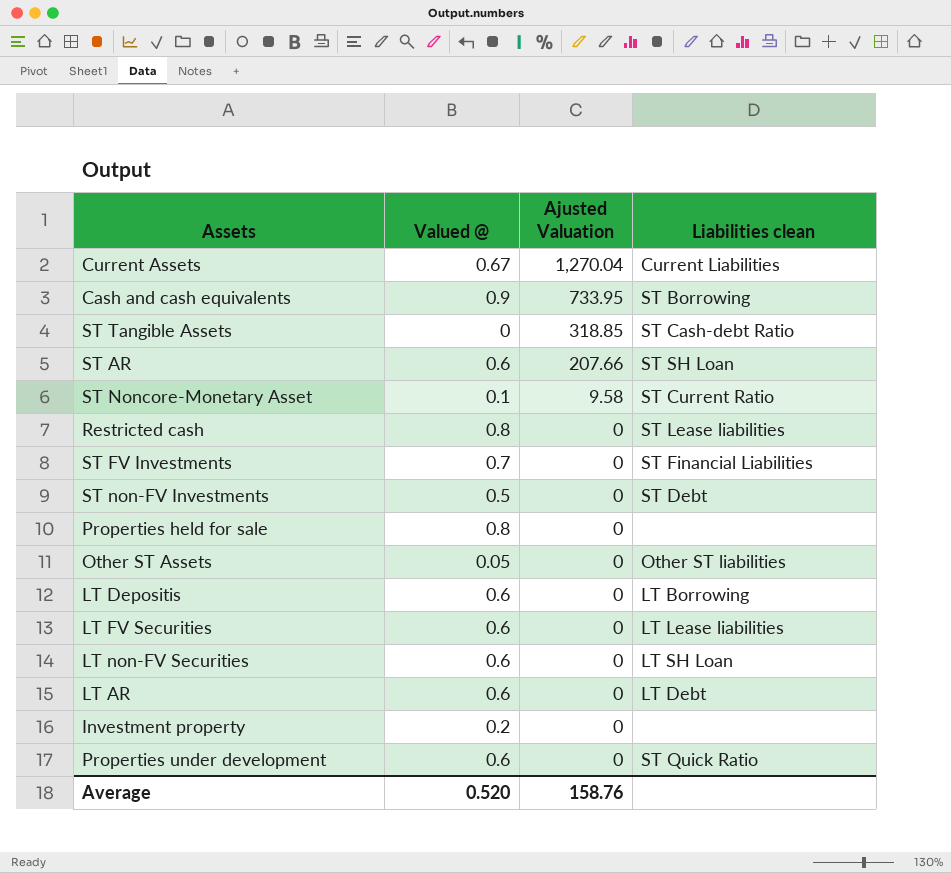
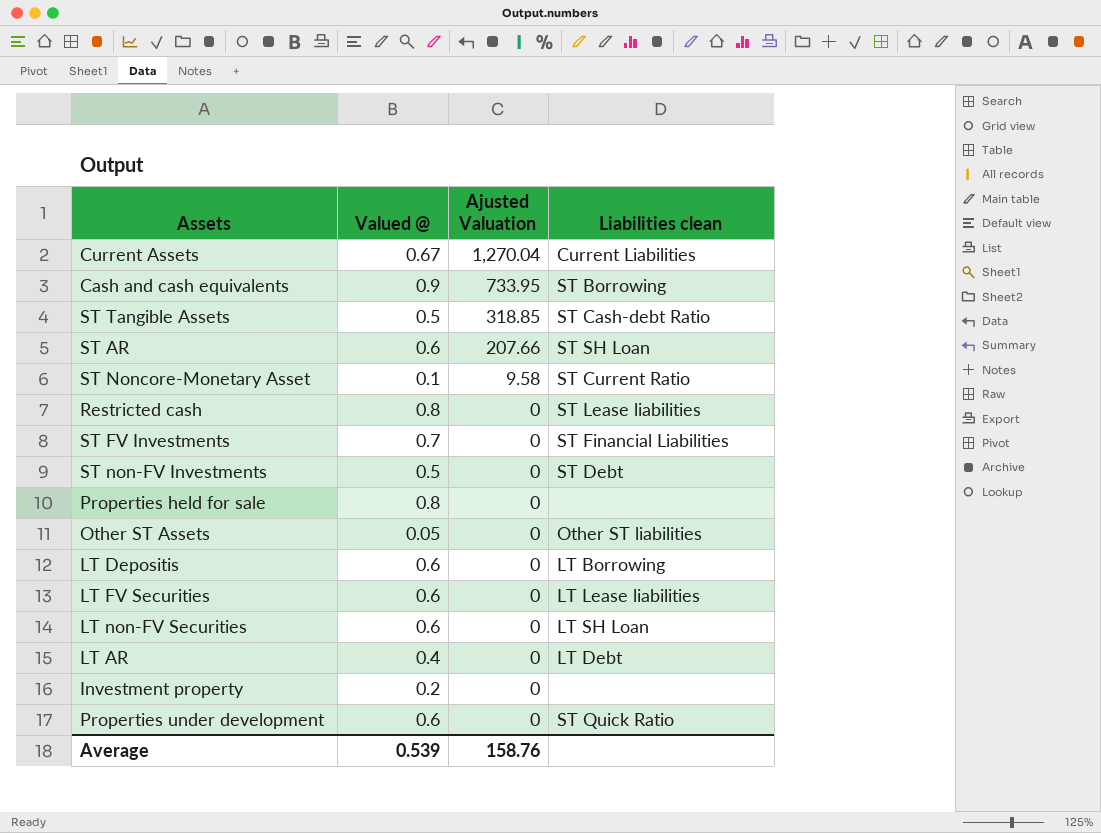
ST Tangible Assets | Valued @: 0 -> 0.5
LT AR | Valued @: 0.6 -> 0.4
Average | Valued @: 0.520 -> 0.539

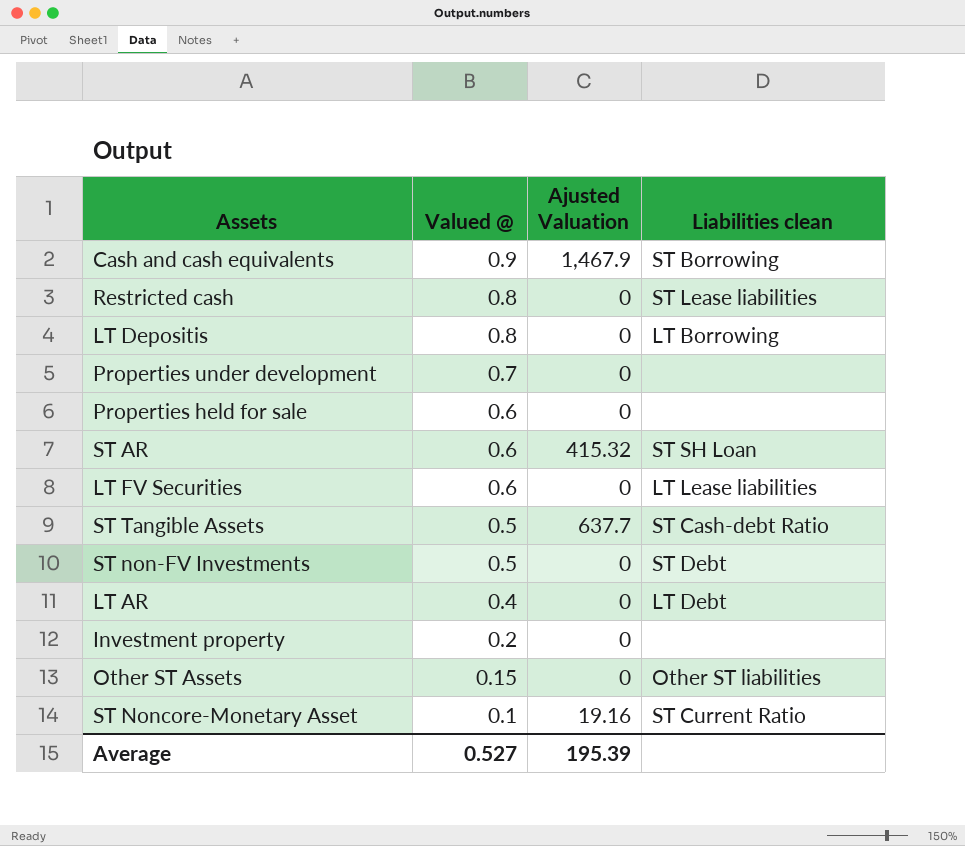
row order: Ajusted Valuation descending -> Valued @ descending
row Current Assets: 0.67 | 1,270.04 | Current Liabilities -> none
row ST FV Investments: 0.7 | 0 | ST Financial Liabilities -> none
row LT non-FV Securities: 0.6 | 0 | LT SH Loan -> none
Cash and cash equivalents | Ajusted Valuation: 733.95 -> 1,467.9
LT Depositis | Valued @: 0.6 -> 0.8
Properties under development | Valued @: 0.6 -> 0.7
Properties under development | Liabilities clean: ST Quick Ratio -> none
Properties held for sale | Valued @: 0.8 -> 0.6
ST AR | Ajusted Valuation: 207.66 -> 415.32
ST Tangible Assets | Ajusted Valuation: 318.85 -> 637.7
Other ST Assets | Valued @: 0.05 -> 0.15
ST Noncore-Monetary Asset | Ajusted Valuation: 9.58 -> 19.16
Average | Valued @: 0.539 -> 0.527
Average | Ajusted Valuation: 158.76 -> 195.39

